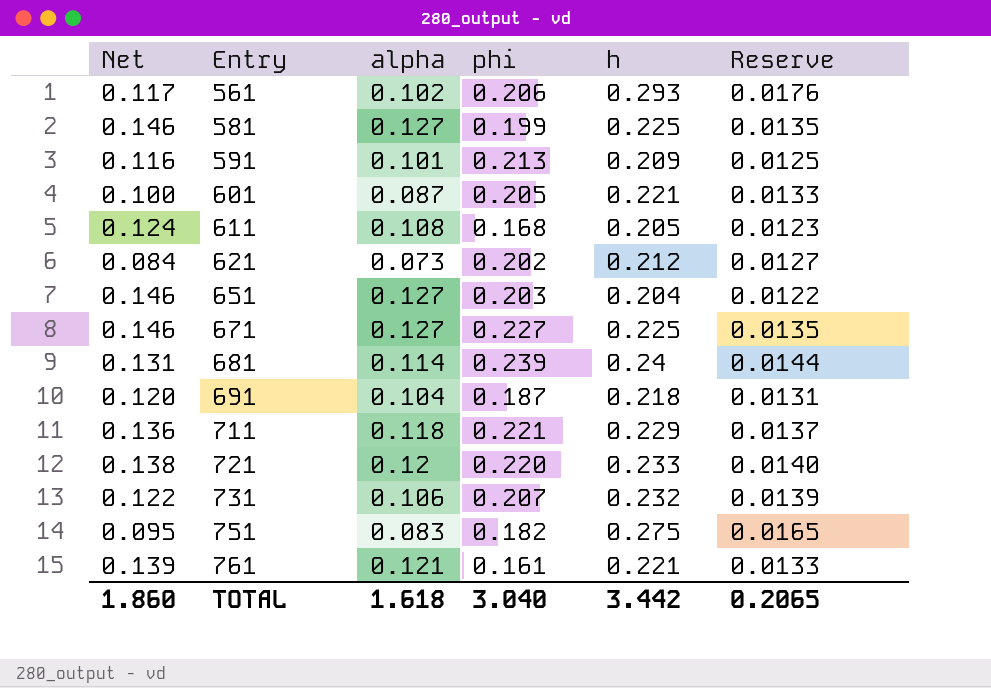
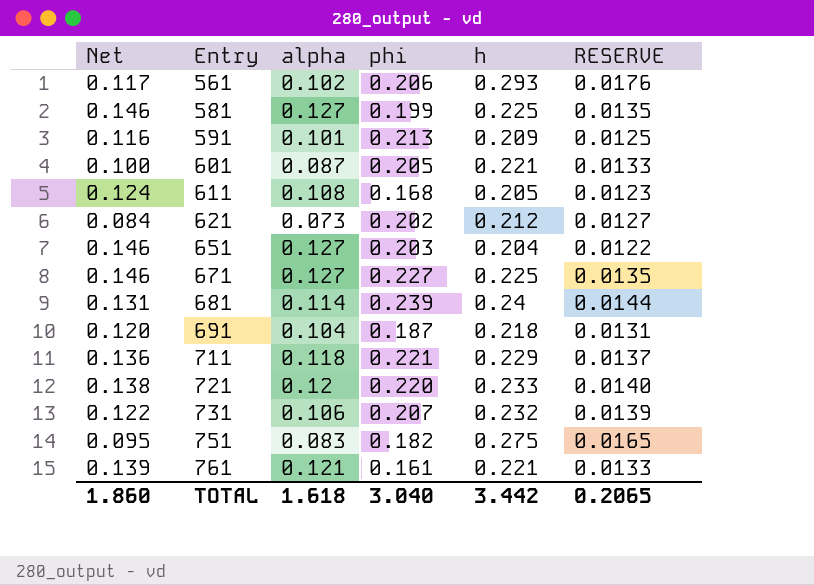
column name: Reserve -> RESERVE

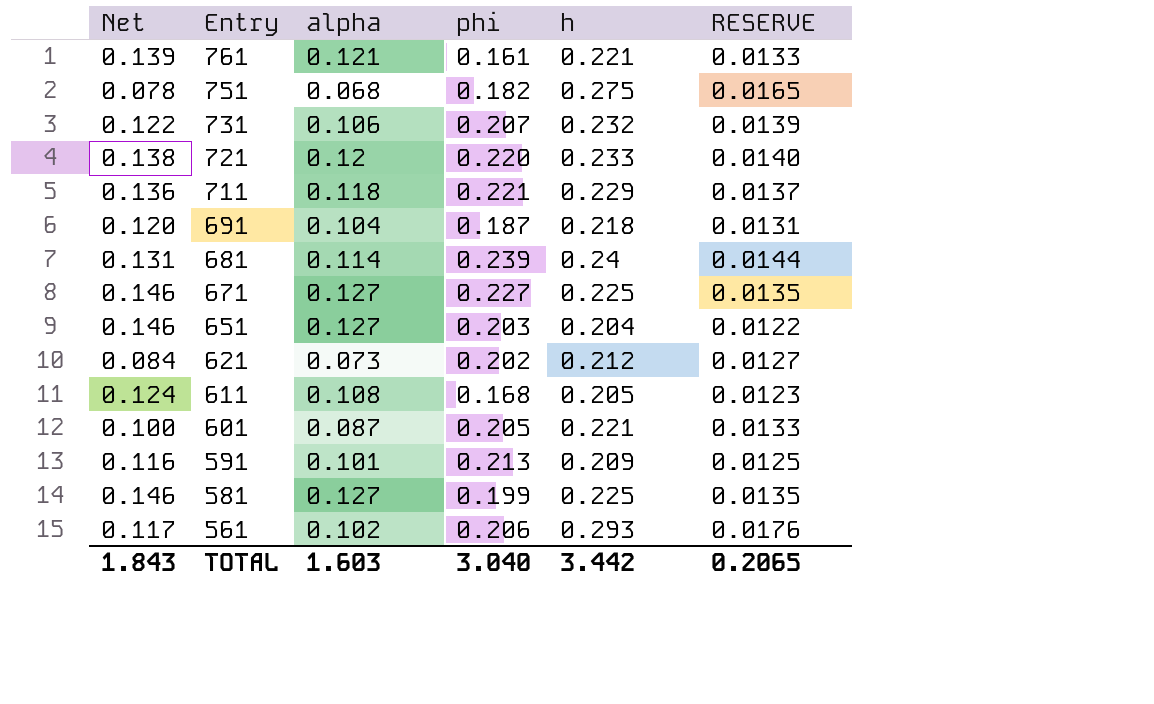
row order: Entry ascending -> Entry descending
751 | Net: 0.095 -> 0.078
751 | alpha: 0.083 -> 0.068
TOTAL | Net: 1.860 -> 1.843
TOTAL | alpha: 1.618 -> 1.603

